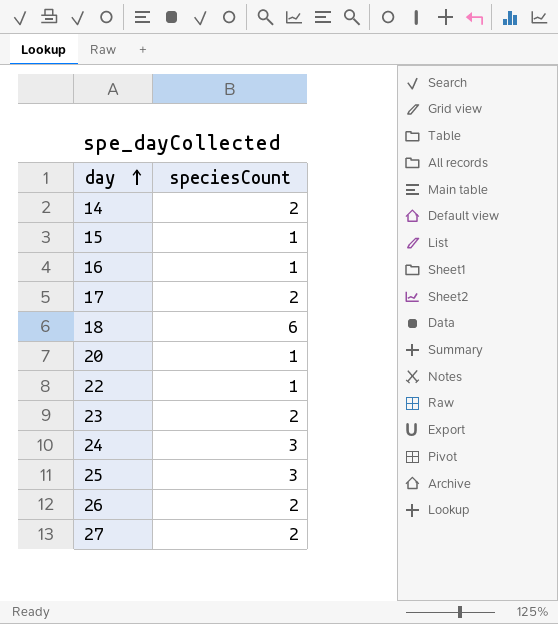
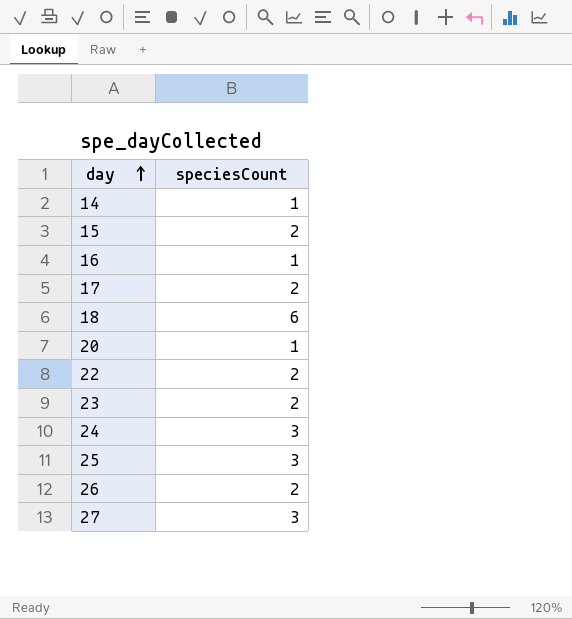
14 | speciesCount: 2 -> 1
15 | speciesCount: 1 -> 2
22 | speciesCount: 1 -> 2
27 | speciesCount: 2 -> 3

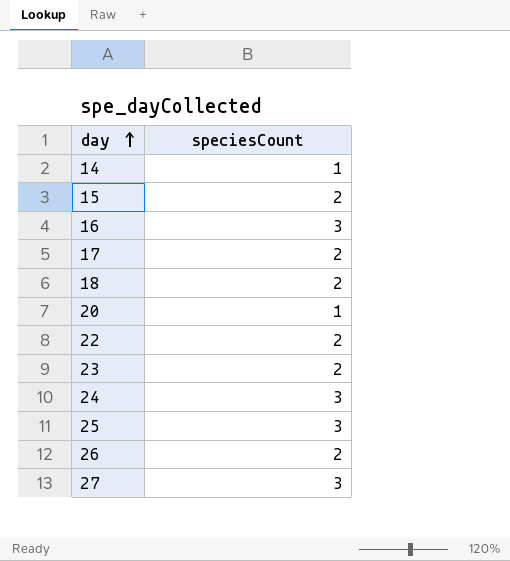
16 | speciesCount: 1 -> 3
18 | speciesCount: 6 -> 2

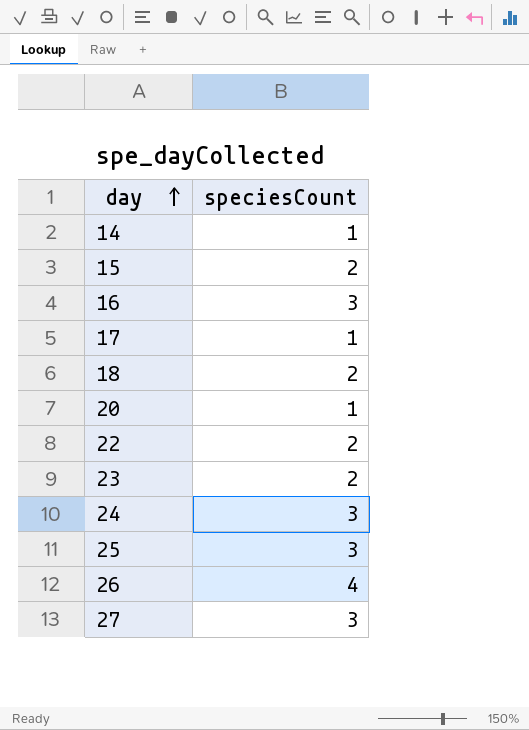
17 | speciesCount: 2 -> 1
26 | speciesCount: 2 -> 4

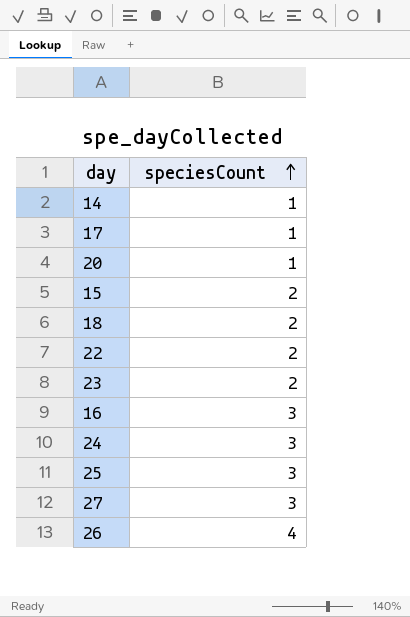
row order: day ascending -> speciesCount ascending

